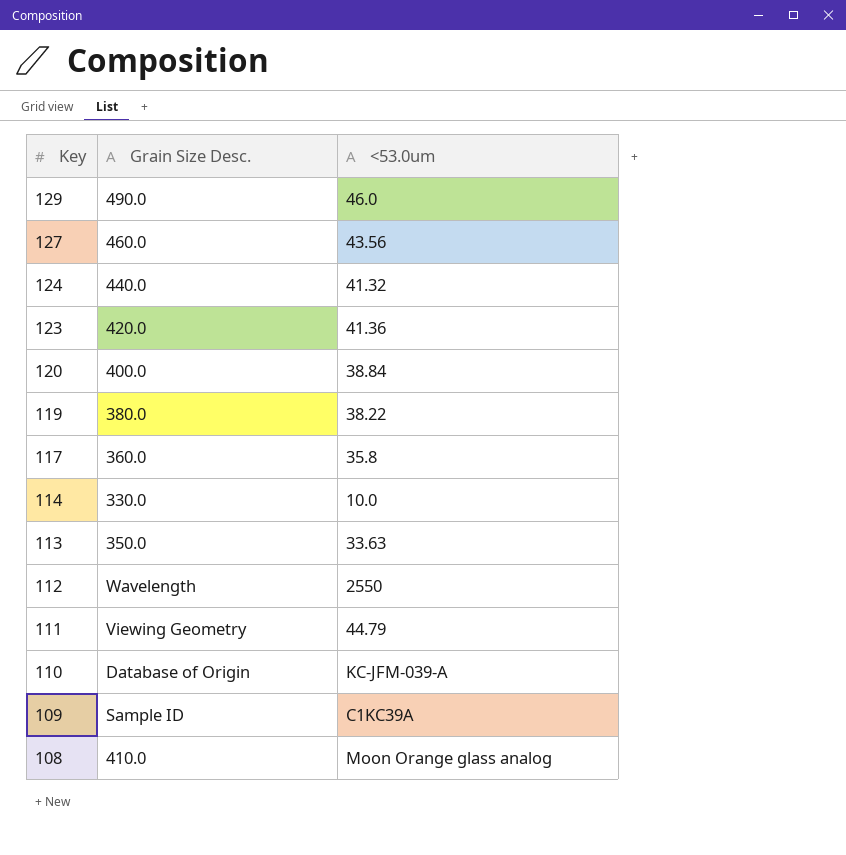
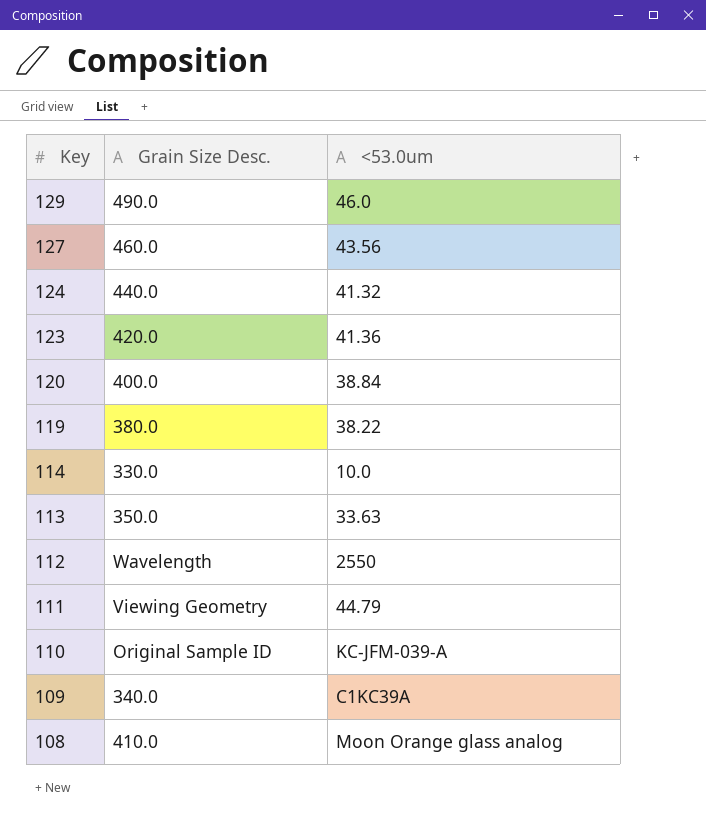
row 117: 360.0 | 35.8 -> none
110 | Grain Size Desc.: Database of Origin -> Original Sample ID
109 | Grain Size Desc.: Sample ID -> 340.0

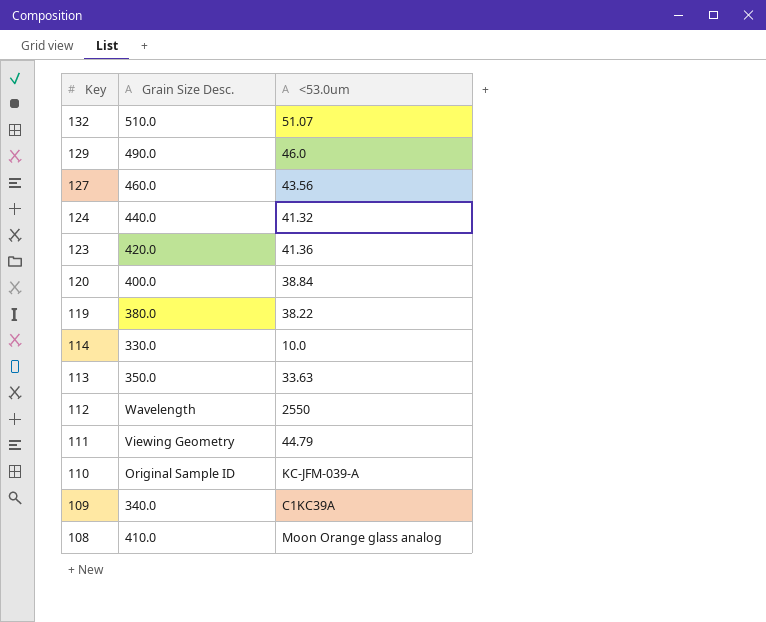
row 132: none -> 510.0 | 51.07

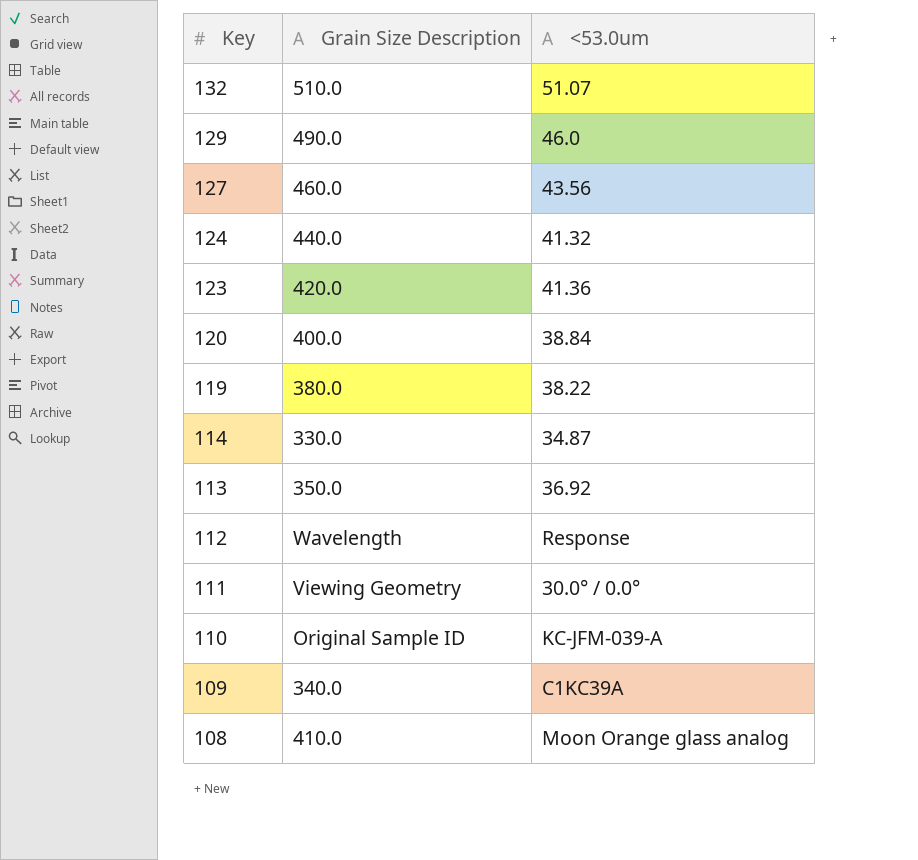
column name: Grain Size Desc. -> Grain Size Description
114 | <53.0um: 10.0 -> 34.87
113 | <53.0um: 33.63 -> 36.92
112 | <53.0um: 2550 -> Response
111 | <53.0um: 44.79 -> 30.0° / 0.0°

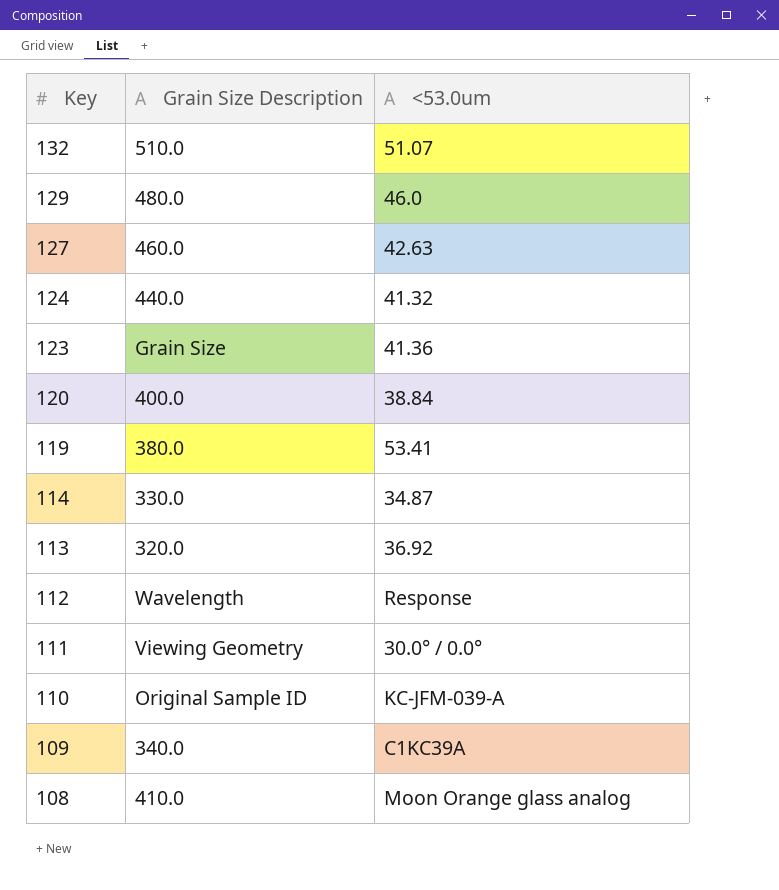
129 | Grain Size Description: 490.0 -> 480.0
127 | <53.0um: 43.56 -> 42.63
123 | Grain Size Description: 420.0 -> Grain Size
119 | <53.0um: 38.22 -> 53.41
113 | Grain Size Description: 350.0 -> 320.0

